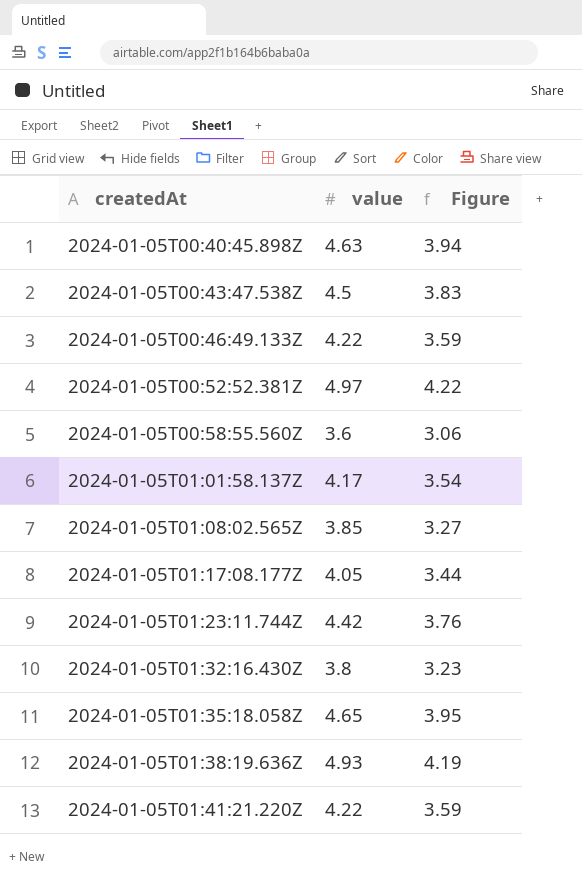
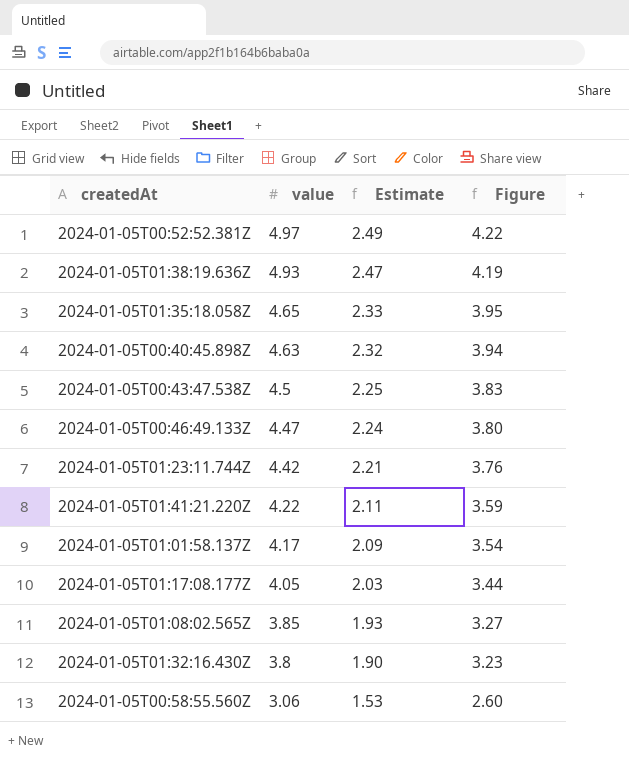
row order: createdAt ascending -> value descending
column Estimate | formula: none -> [value] * 0.5
2024-01-05T00:46:49.133Z | value: 4.22 -> 4.47
2024-01-05T00:46:49.133Z | Figure: 3.59 -> 3.80
2024-01-05T00:58:55.560Z | value: 3.6 -> 3.06
2024-01-05T00:58:55.560Z | Figure: 3.06 -> 2.60

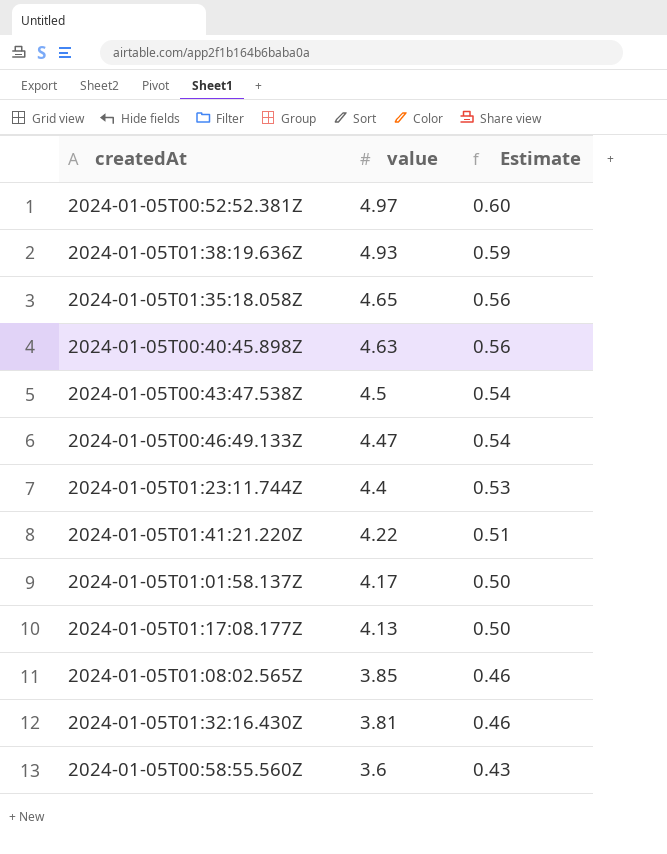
column Figure | formula: [value] * 0.85 -> none
column Estimate | formula: [value] * 0.5 -> [value] * 0.12
2024-01-05T01:23:11.744Z | value: 4.42 -> 4.4
2024-01-05T01:17:08.177Z | value: 4.05 -> 4.13
2024-01-05T01:32:16.430Z | value: 3.8 -> 3.81
2024-01-05T00:58:55.560Z | value: 3.06 -> 3.6

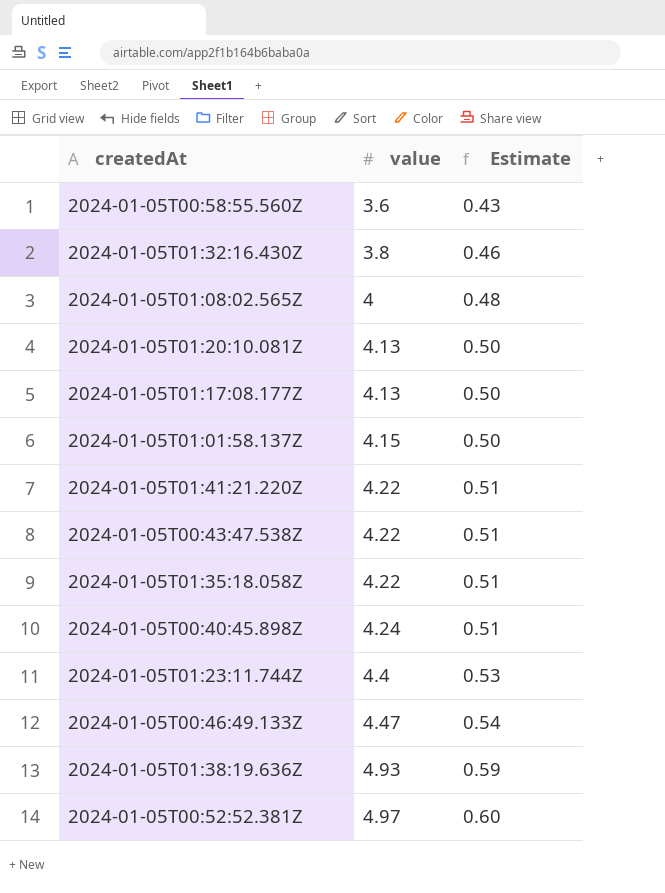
row order: value descending -> value ascending
2024-01-05T01:32:16.430Z | value: 3.81 -> 3.8
2024-01-05T01:08:02.565Z | value: 3.85 -> 4
2024-01-05T01:08:02.565Z | Estimate: 0.46 -> 0.48
row 2024-01-05T01:20:10.081Z: none -> 4.13 | 0.50
2024-01-05T01:01:58.137Z | value: 4.17 -> 4.15
2024-01-05T00:43:47.538Z | value: 4.5 -> 4.22
2024-01-05T00:43:47.538Z | Estimate: 0.54 -> 0.51
2024-01-05T01:35:18.058Z | value: 4.65 -> 4.22
2024-01-05T01:35:18.058Z | Estimate: 0.56 -> 0.51
2024-01-05T00:40:45.898Z | value: 4.63 -> 4.24
2024-01-05T00:40:45.898Z | Estimate: 0.56 -> 0.51

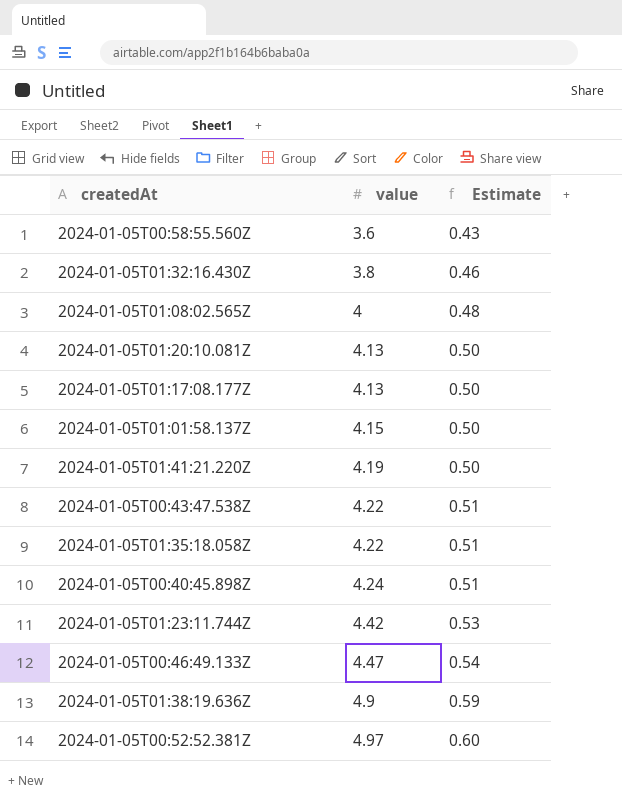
2024-01-05T01:41:21.220Z | value: 4.22 -> 4.19
2024-01-05T01:41:21.220Z | Estimate: 0.51 -> 0.50
2024-01-05T01:23:11.744Z | value: 4.4 -> 4.42
2024-01-05T01:38:19.636Z | value: 4.93 -> 4.9

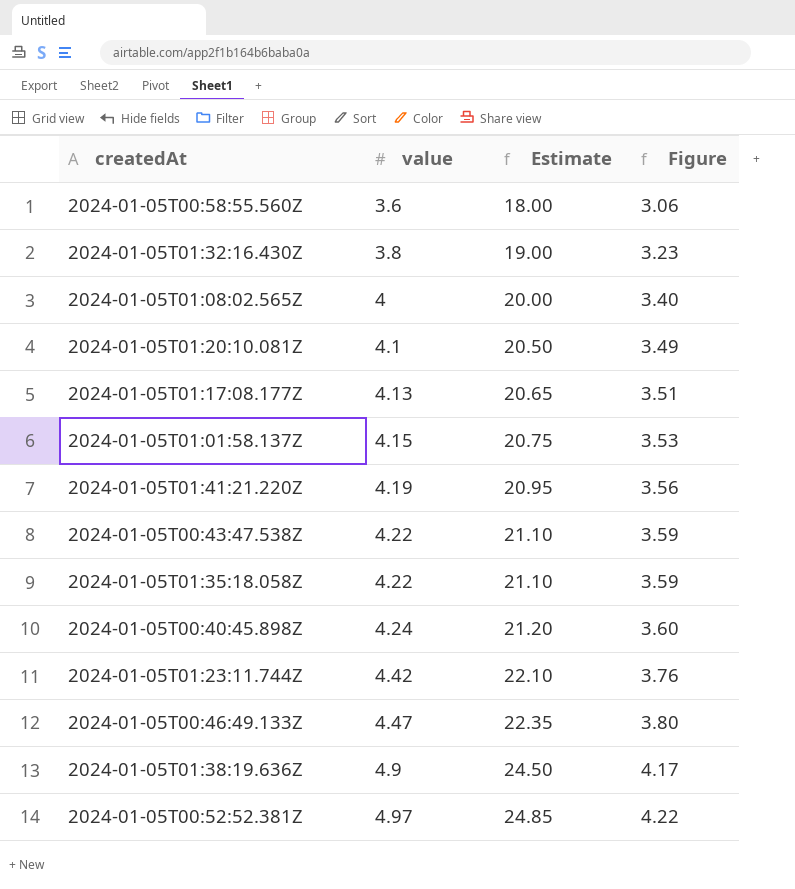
column Estimate | formula: [value] * 0.12 -> [value] * 5
column Figure | formula: none -> [value] * 0.85
2024-01-05T01:20:10.081Z | value: 4.13 -> 4.1

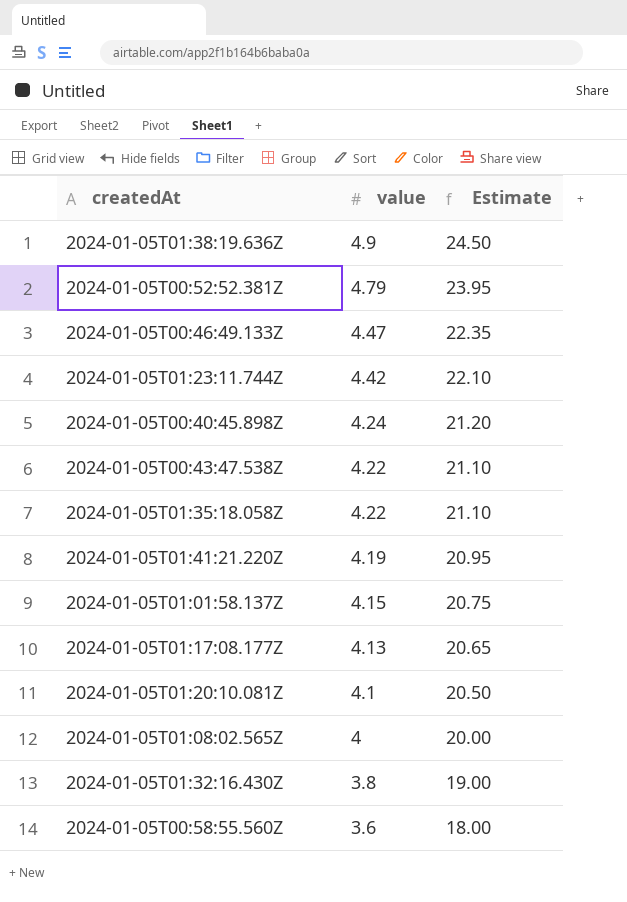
row order: value ascending -> value descending
column Figure | formula: [value] * 0.85 -> none
2024-01-05T00:52:52.381Z | value: 4.97 -> 4.79
2024-01-05T00:52:52.381Z | Estimate: 24.85 -> 23.95

